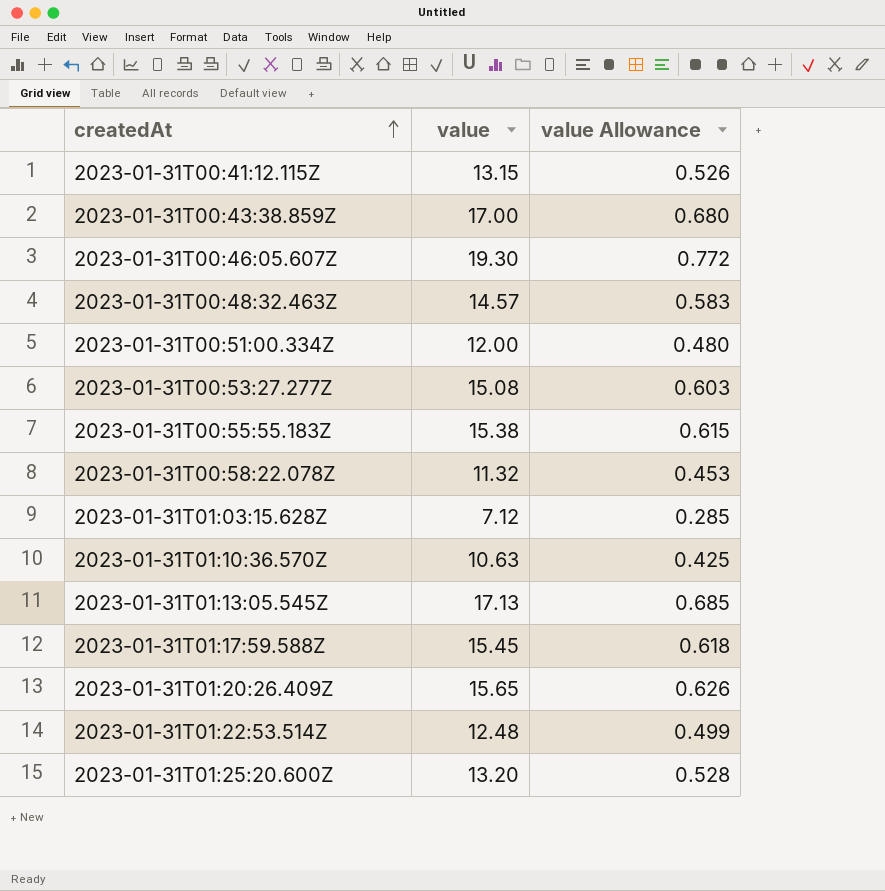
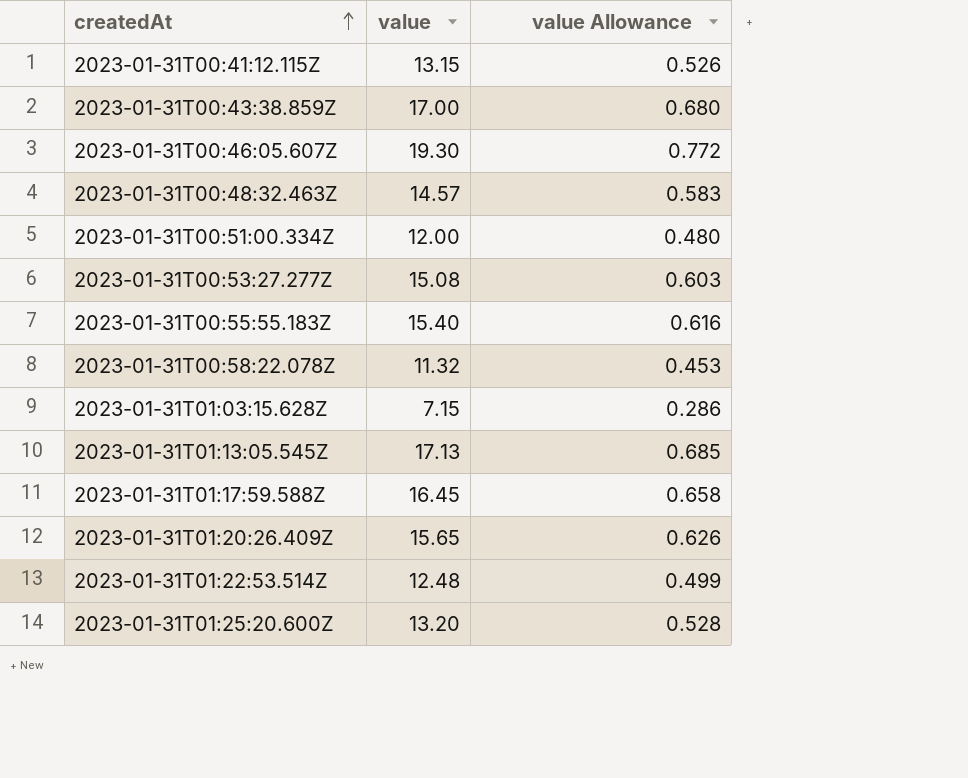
row 2023-01-31T01:10:36.570Z: 10.63 | 0.425 -> none
2023-01-31T00:55:55.183Z | value: 15.38 -> 15.40
2023-01-31T00:55:55.183Z | value Allowance: 0.615 -> 0.616
2023-01-31T01:03:15.628Z | value: 7.12 -> 7.15
2023-01-31T01:03:15.628Z | value Allowance: 0.285 -> 0.286
2023-01-31T01:17:59.588Z | value: 15.45 -> 16.45
2023-01-31T01:17:59.588Z | value Allowance: 0.618 -> 0.658

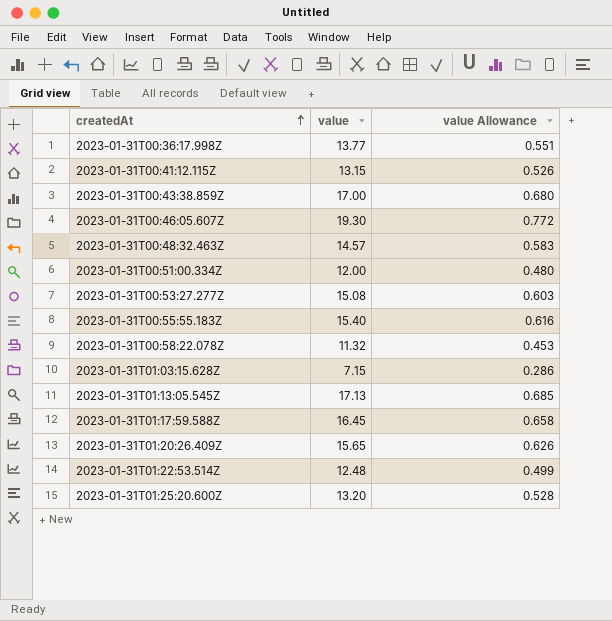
row 2023-01-31T00:36:17.998Z: none -> 13.77 | 0.551

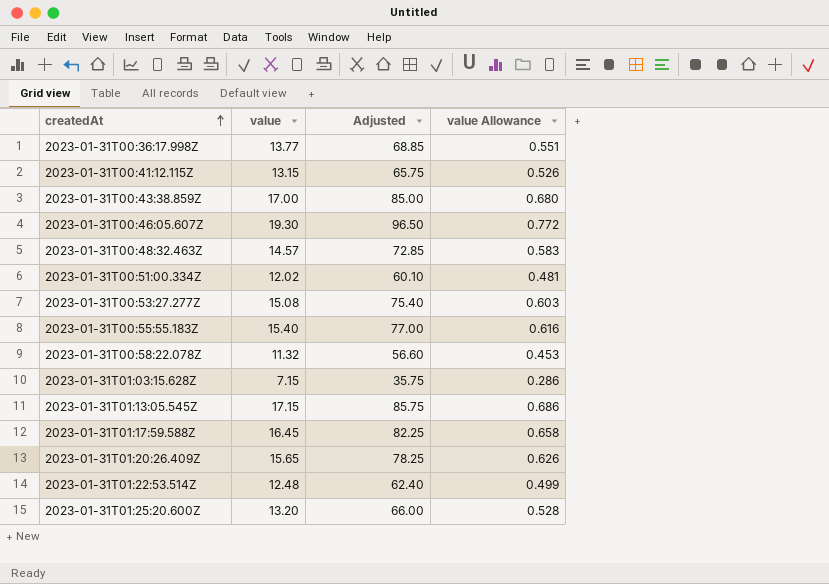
column Adjusted | formula: none -> [value] * 5
2023-01-31T00:51:00.334Z | value: 12.00 -> 12.02
2023-01-31T00:51:00.334Z | value Allowance: 0.480 -> 0.481
2023-01-31T01:13:05.545Z | value: 17.13 -> 17.15
2023-01-31T01:13:05.545Z | value Allowance: 0.685 -> 0.686

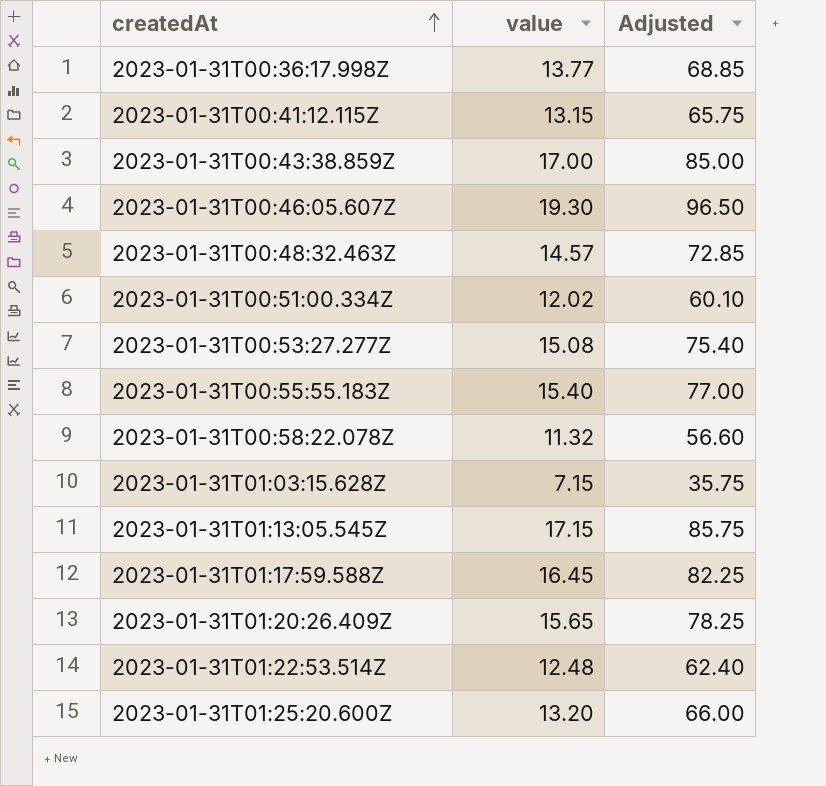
column value Allowance | formula: [value] * 0.04 -> none

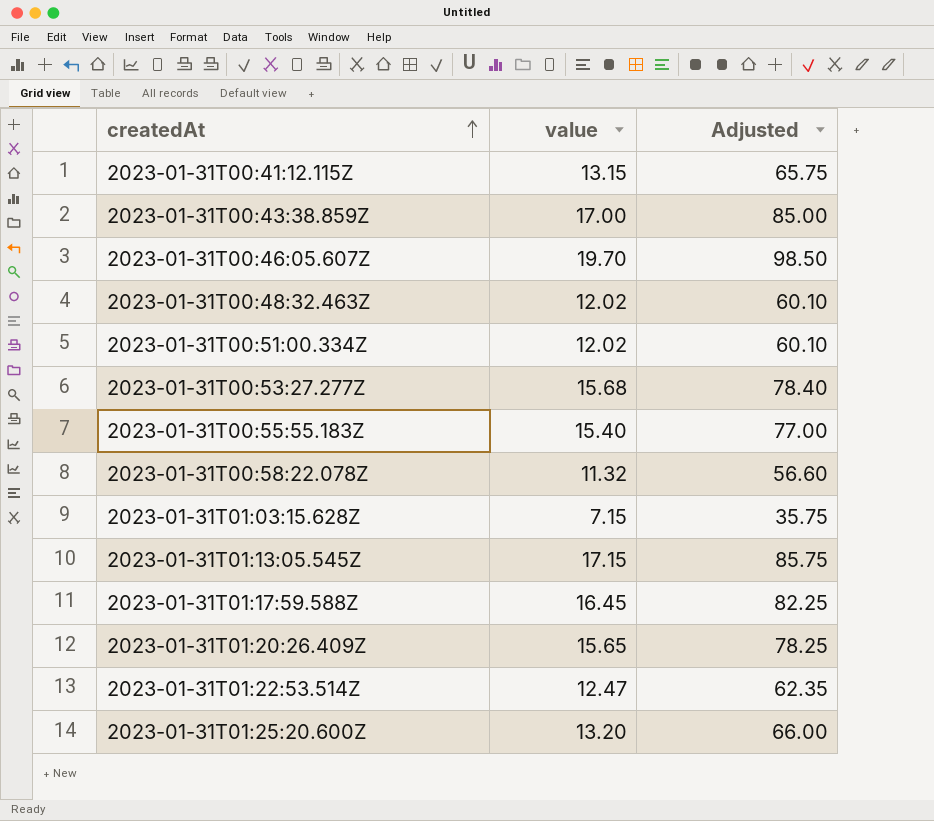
row 2023-01-31T00:36:17.998Z: 13.77 | 68.85 -> none
2023-01-31T00:46:05.607Z | value: 19.30 -> 19.70
2023-01-31T00:46:05.607Z | Adjusted: 96.50 -> 98.50
2023-01-31T00:48:32.463Z | value: 14.57 -> 12.02
2023-01-31T00:48:32.463Z | Adjusted: 72.85 -> 60.10
2023-01-31T00:53:27.277Z | value: 15.08 -> 15.68
2023-01-31T00:53:27.277Z | Adjusted: 75.40 -> 78.40
2023-01-31T01:22:53.514Z | value: 12.48 -> 12.47
2023-01-31T01:22:53.514Z | Adjusted: 62.40 -> 62.35

